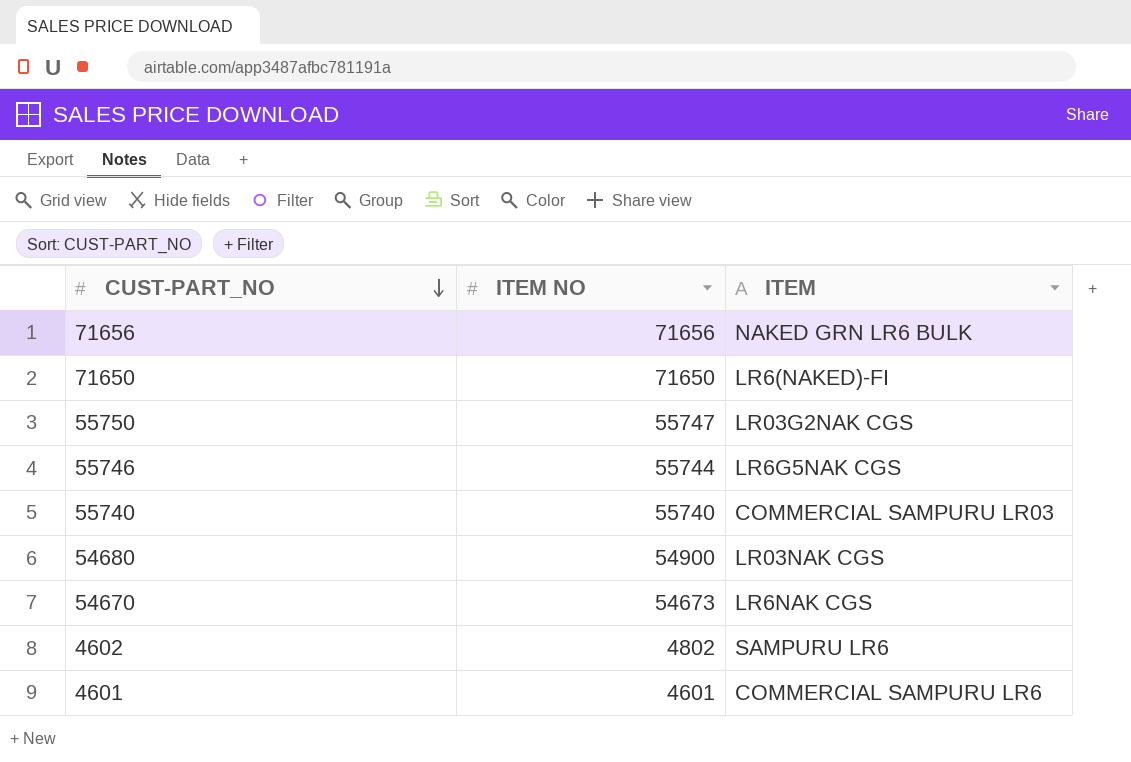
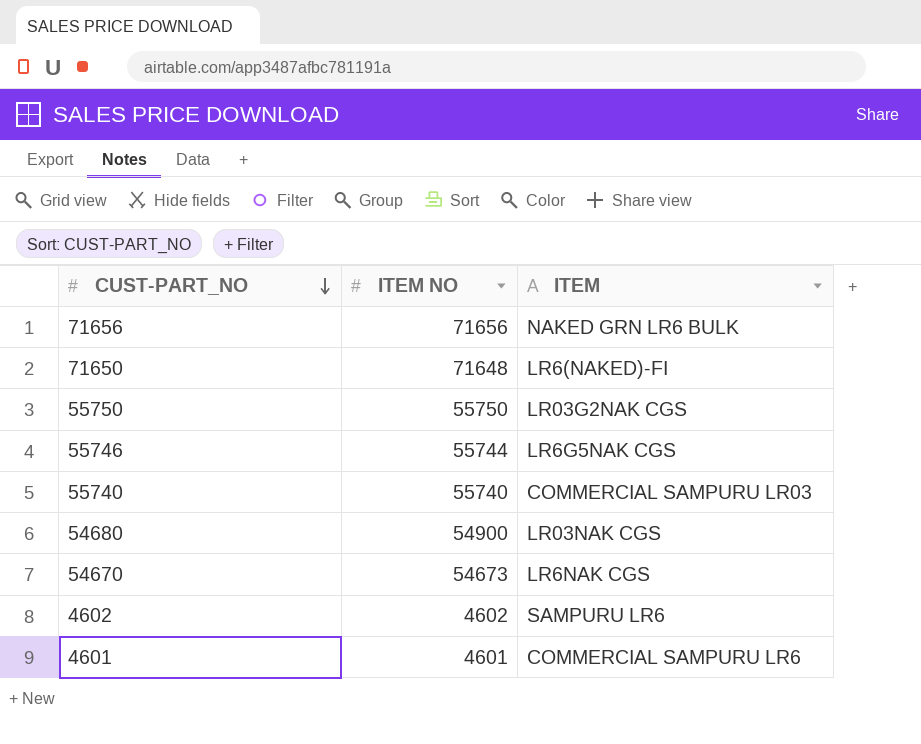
71650 | ITEM NO: 71650 -> 71648
55750 | ITEM NO: 55747 -> 55750
4602 | ITEM NO: 4802 -> 4602

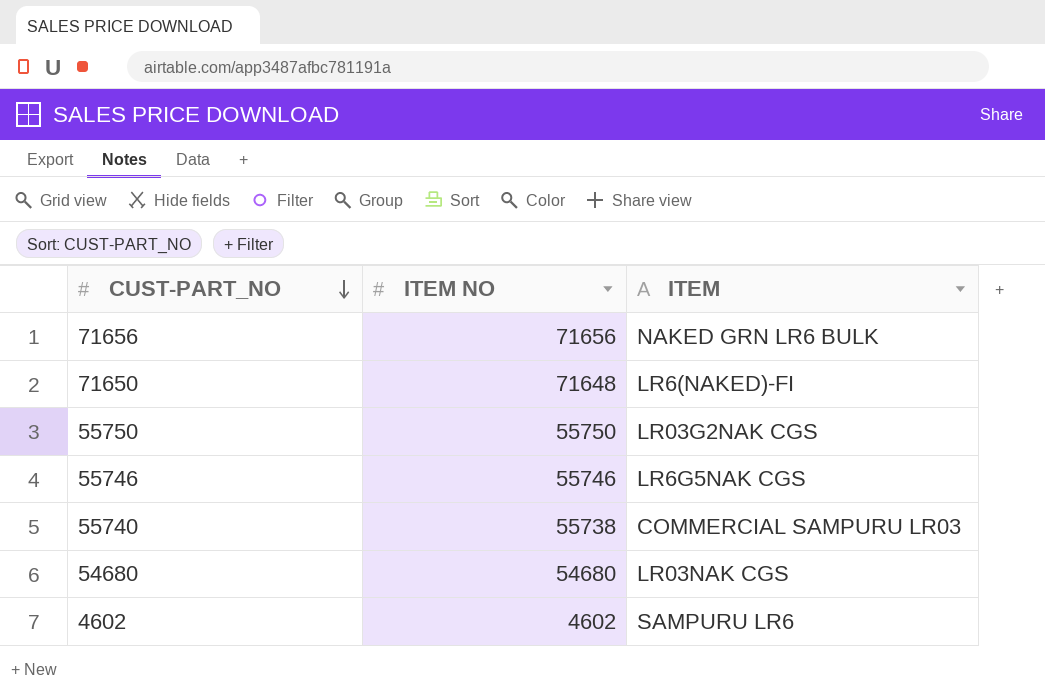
row 54670: 54673 | LR6NAK CGS -> none
row 4601: 4601 | COMMERCIAL SAMPURU LR6 -> none
55746 | ITEM NO: 55744 -> 55746
55740 | ITEM NO: 55740 -> 55738
54680 | ITEM NO: 54900 -> 54680

